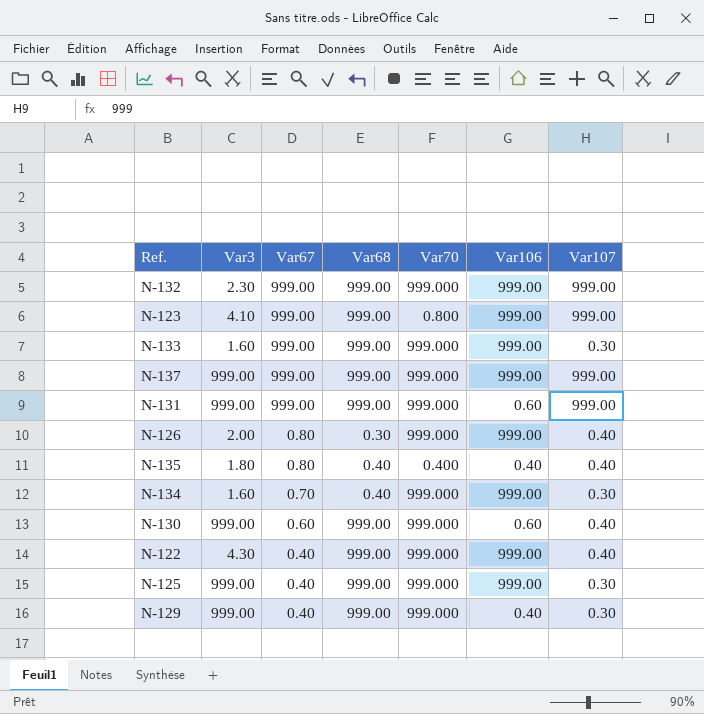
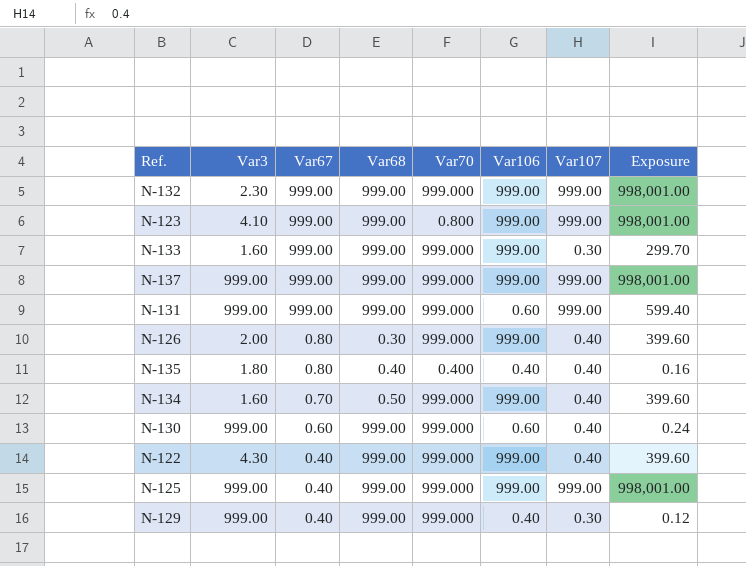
column Exposure | formula: none -> [Var106] * [Var107]
N-134 | Var68: 0.40 -> 0.50
N-134 | Var107: 0.30 -> 0.40
N-125 | Var107: 0.30 -> 999.00

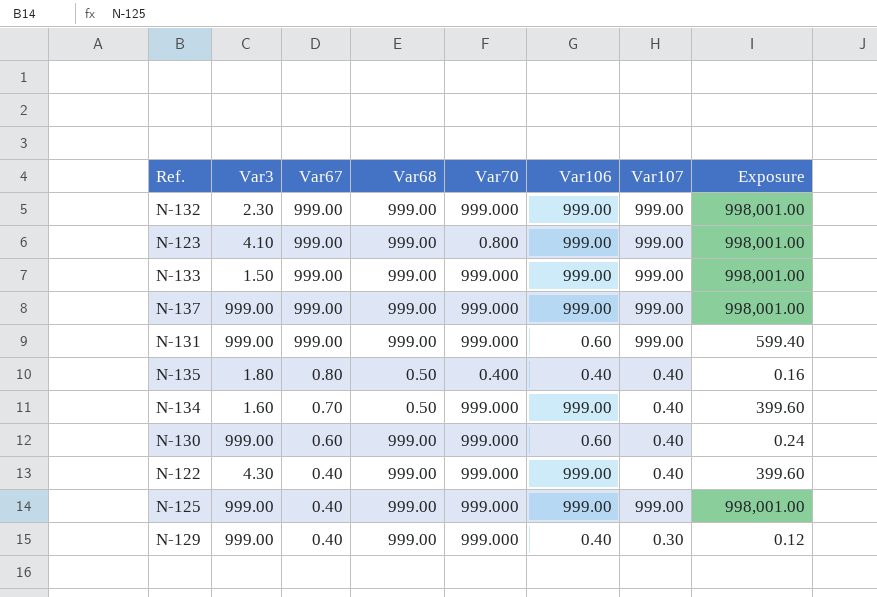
row N-126: 2.00 | 0.80 | 0.30 | 999.000 | 999.00 | 0.40 | 399.60 -> none
N-133 | Var3: 1.60 -> 1.50
N-133 | Var107: 0.30 -> 999.00
N-133 | Exposure: 299.70 -> 998,001.00
N-135 | Var68: 0.40 -> 0.50

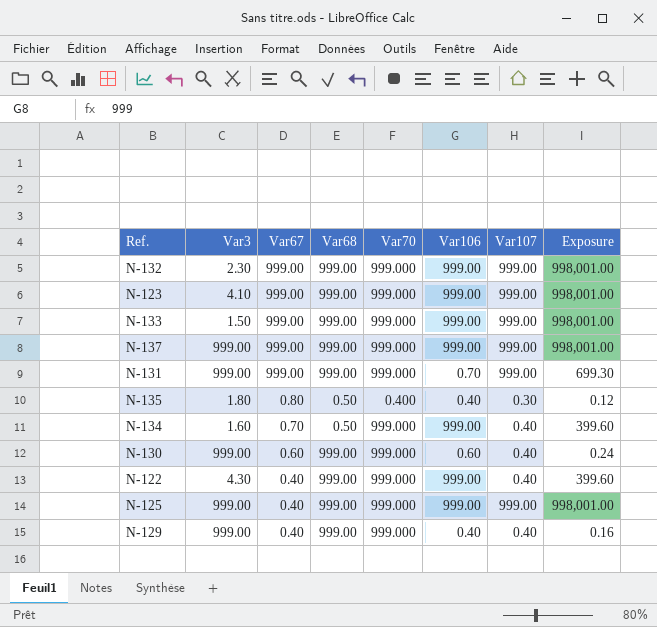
N-123 | Var70: 0.800 -> 999.000
N-131 | Var106: 0.60 -> 0.70
N-131 | Exposure: 599.40 -> 699.30
N-135 | Var107: 0.40 -> 0.30
N-135 | Exposure: 0.16 -> 0.12
N-129 | Var107: 0.30 -> 0.40
N-129 | Exposure: 0.12 -> 0.16

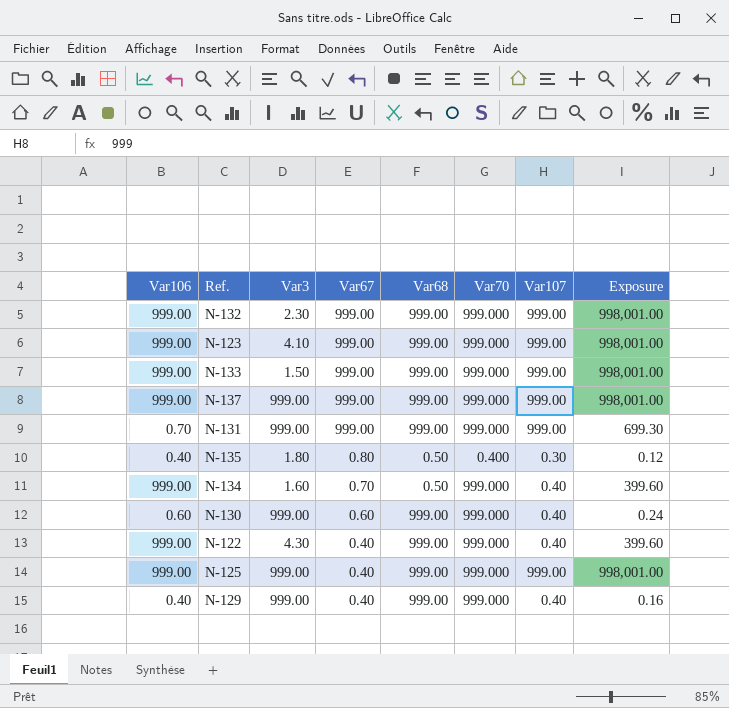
column Var106 | position: 6 -> 1

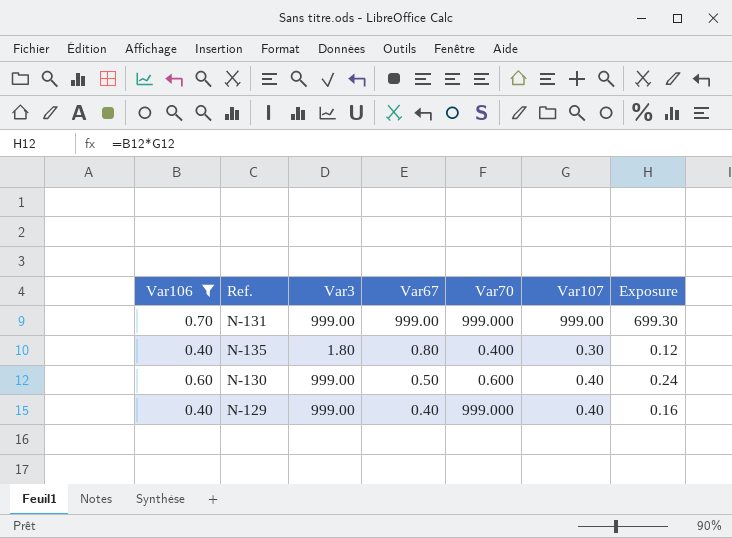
filter: none -> Var106 != 999.00
column Var68 | position: 5 -> none
N-130 | Var67: 0.60 -> 0.50
N-130 | Var70: 999.000 -> 0.600

